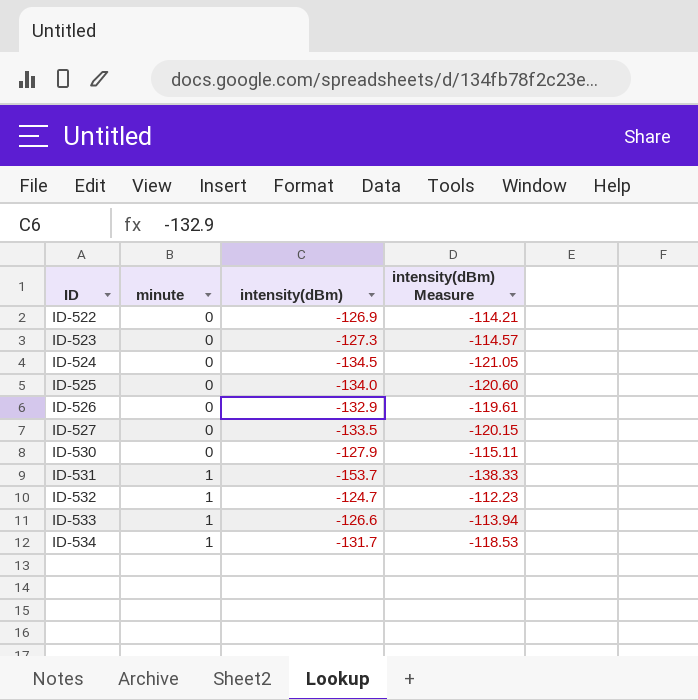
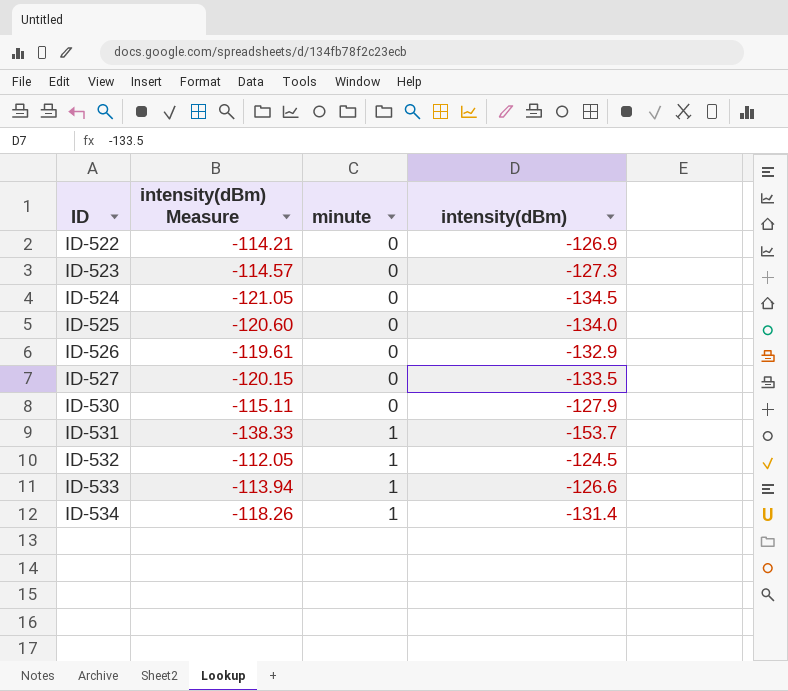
column intensity(dBm) Measure | position: 4 -> 2
ID-532 | intensity(dBm) Measure: -112.23 -> -112.05
ID-532 | intensity(dBm): -124.7 -> -124.5
ID-534 | intensity(dBm) Measure: -118.53 -> -118.26
ID-534 | intensity(dBm): -131.7 -> -131.4

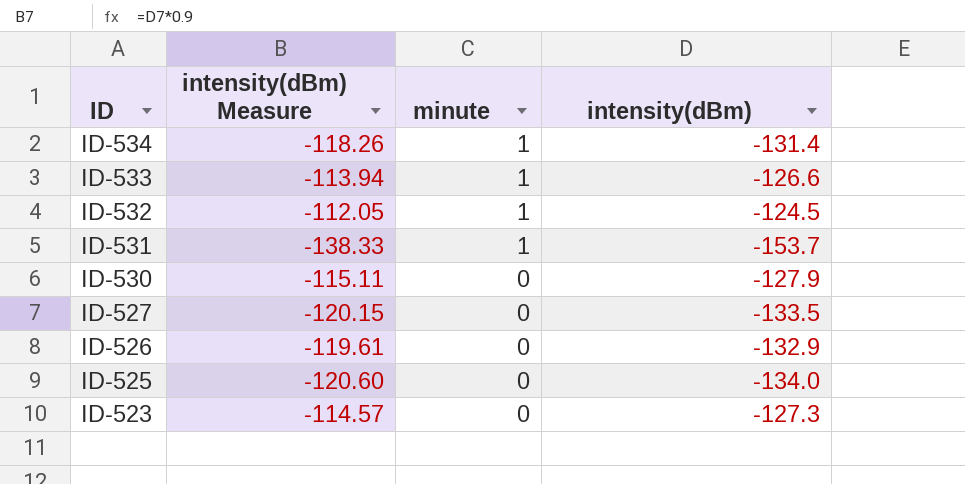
row order: ID ascending -> ID descending
row ID-522: -114.21 | 0 | -126.9 -> none
row ID-524: -121.05 | 0 | -134.5 -> none

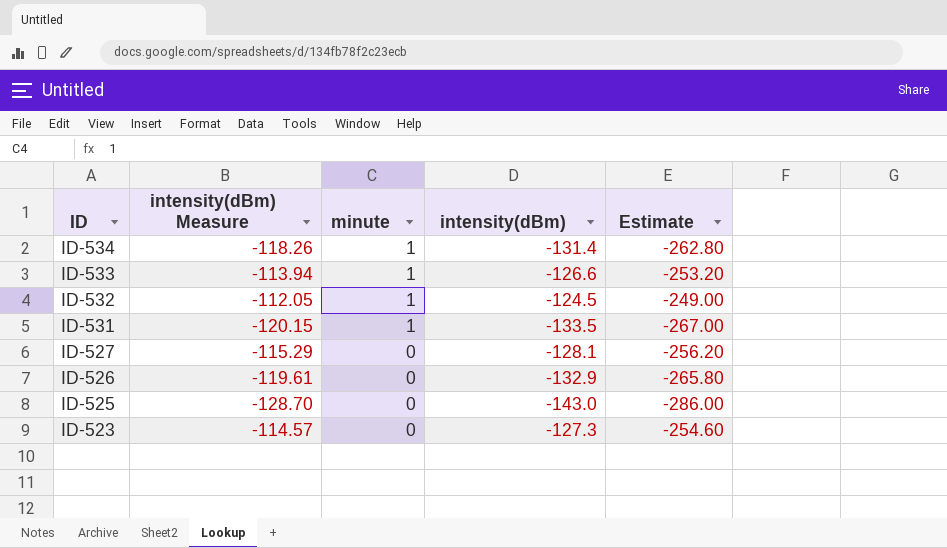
column Estimate | formula: none -> [intensity(dBm)] * 2
row ID-530: -115.11 | 0 | -127.9 -> none
ID-531 | intensity(dBm) Measure: -138.33 -> -120.15
ID-531 | intensity(dBm): -153.7 -> -133.5
ID-527 | intensity(dBm) Measure: -120.15 -> -115.29
ID-527 | intensity(dBm): -133.5 -> -128.1
ID-525 | intensity(dBm) Measure: -120.60 -> -128.70
ID-525 | intensity(dBm): -134.0 -> -143.0

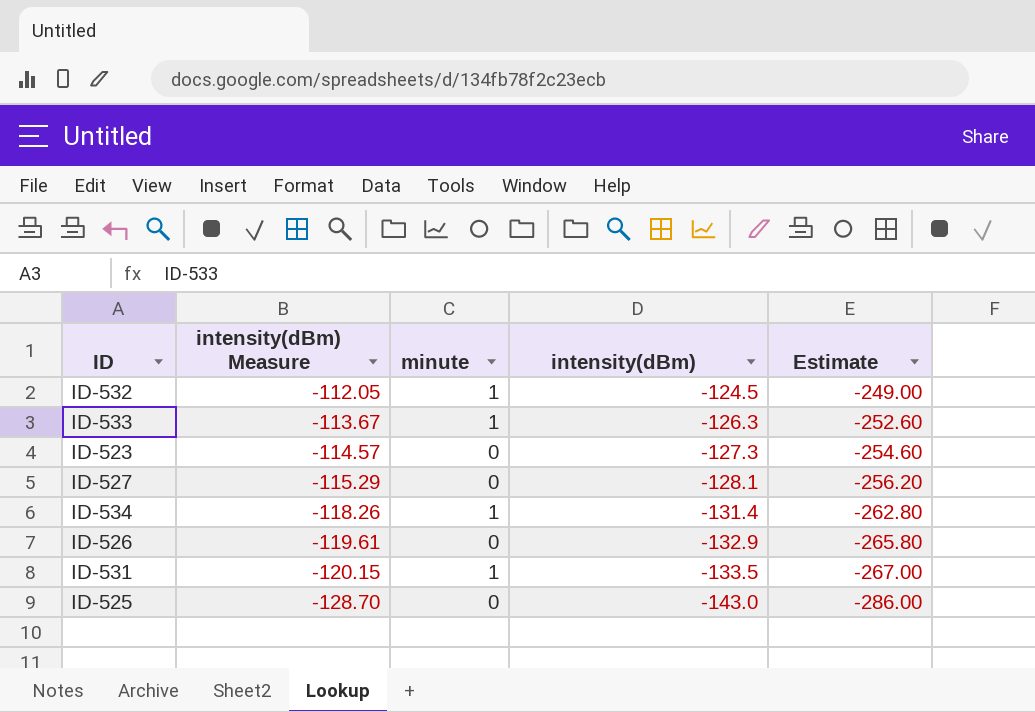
row order: ID descending -> intensity(dBm) Measure descending
ID-533 | intensity(dBm) Measure: -113.94 -> -113.67
ID-533 | intensity(dBm): -126.6 -> -126.3
ID-533 | Estimate: -253.20 -> -252.60

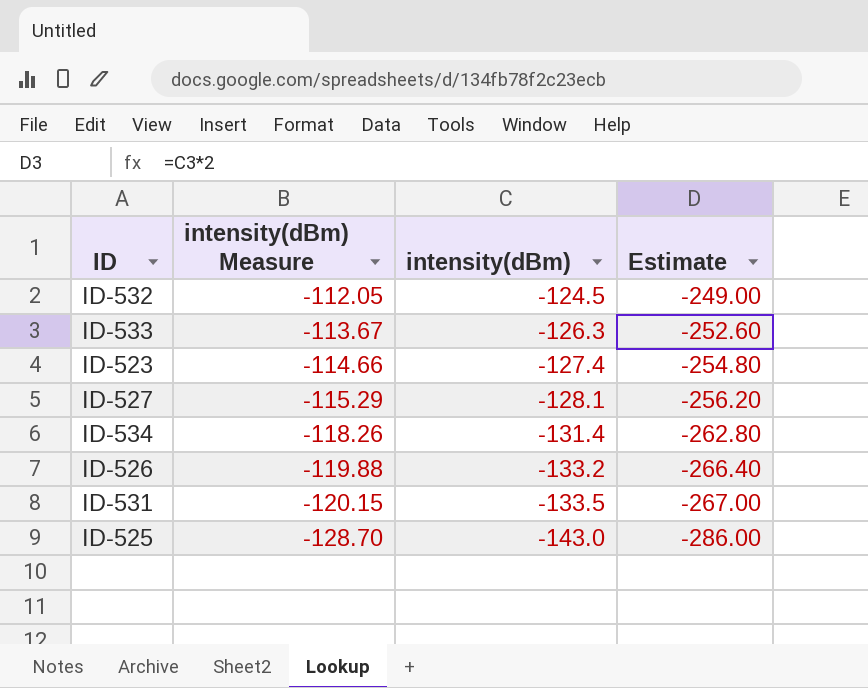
column minute | position: 3 -> none
ID-523 | intensity(dBm) Measure: -114.57 -> -114.66
ID-523 | intensity(dBm): -127.3 -> -127.4
ID-523 | Estimate: -254.60 -> -254.80
ID-526 | intensity(dBm) Measure: -119.61 -> -119.88
ID-526 | intensity(dBm): -132.9 -> -133.2
ID-526 | Estimate: -265.80 -> -266.40

